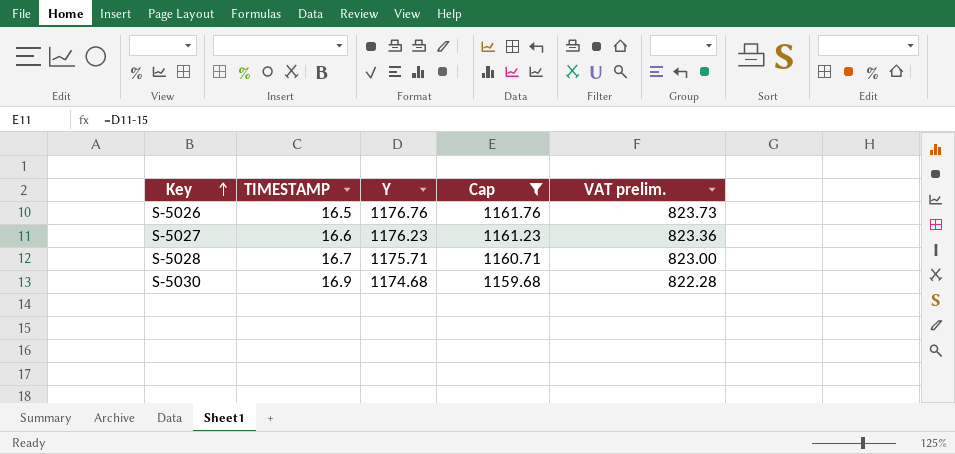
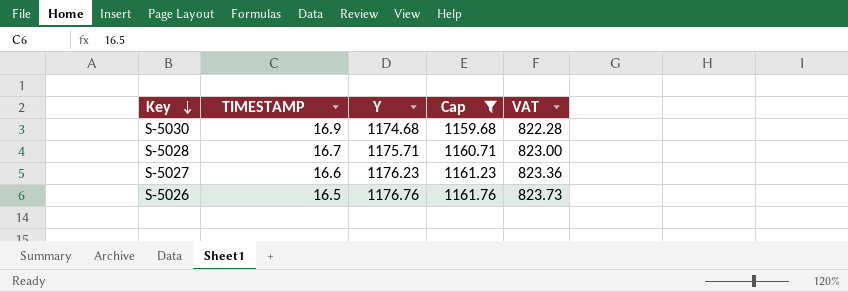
row order: Key ascending -> Key descending
column name: VAT prelim. -> VAT

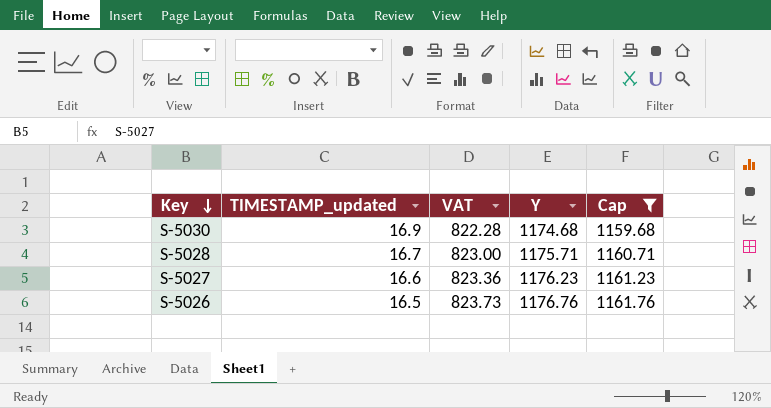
column name: TIMESTAMP -> TIMESTAMP_updated
column VAT | position: 5 -> 3

